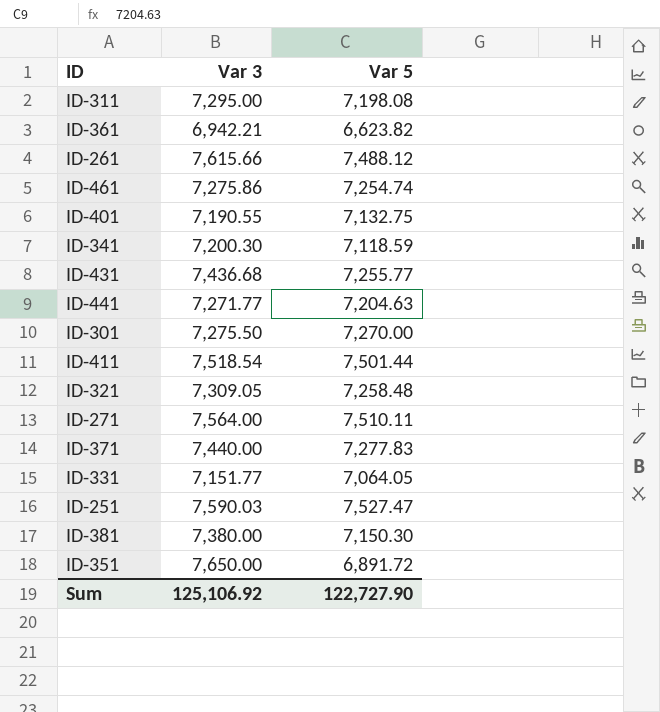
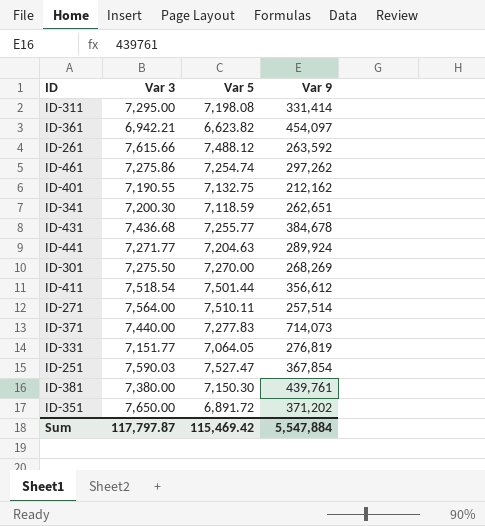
column Var 9 | position: none -> 4
row ID-321: 7,309.05 | 7,258.48 -> none
Sum | Var 3: 125,106.92 -> 117,797.87
Sum | Var 5: 122,727.90 -> 115,469.42

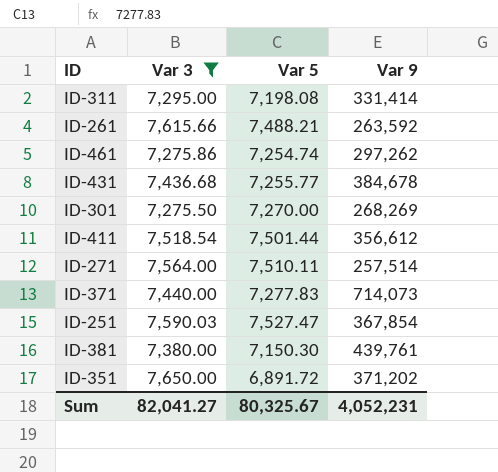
filter: none -> Var 3 >= 7,275.50
ID-261 | Var 5: 7,488.12 -> 7,488.21
Sum | Var 3: 117,797.87 -> 82,041.27
Sum | Var 5: 115,469.42 -> 80,325.67
Sum | Var 9: 5,547,884 -> 4,052,231

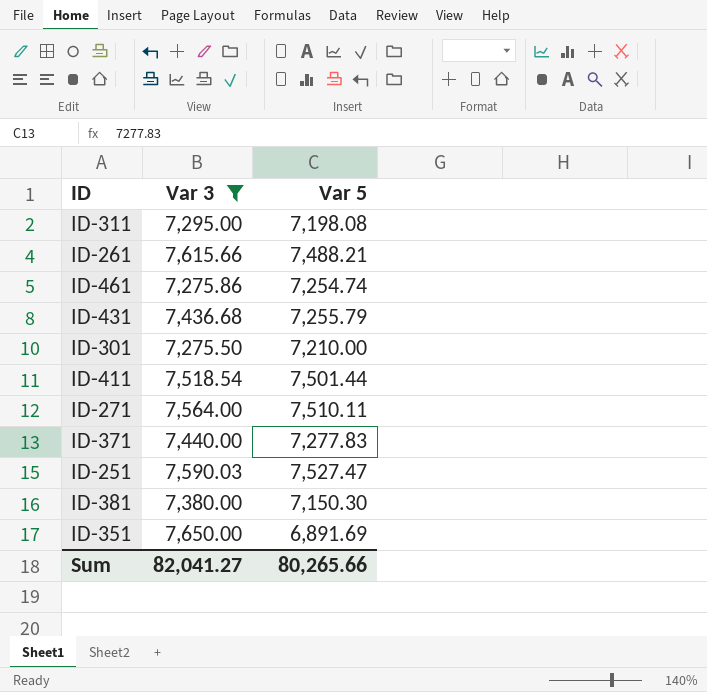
column Var 9 | position: 4 -> none
ID-431 | Var 5: 7,255.77 -> 7,255.79
ID-301 | Var 5: 7,270.00 -> 7,210.00
ID-351 | Var 5: 6,891.72 -> 6,891.69
Sum | Var 5: 80,325.67 -> 80,265.66

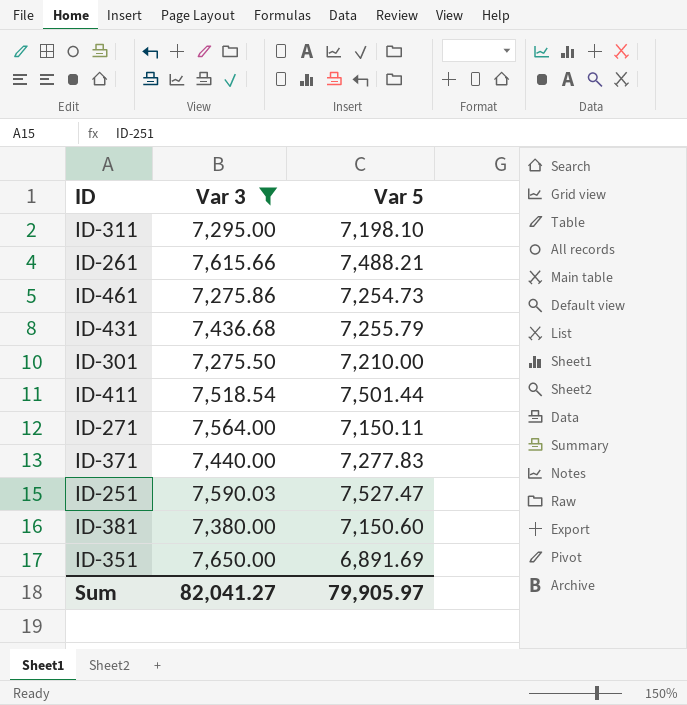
ID-311 | Var 5: 7,198.08 -> 7,198.10
ID-461 | Var 5: 7,254.74 -> 7,254.73
ID-271 | Var 5: 7,510.11 -> 7,150.11
ID-381 | Var 5: 7,150.30 -> 7,150.60
Sum | Var 5: 80,265.66 -> 79,905.97

